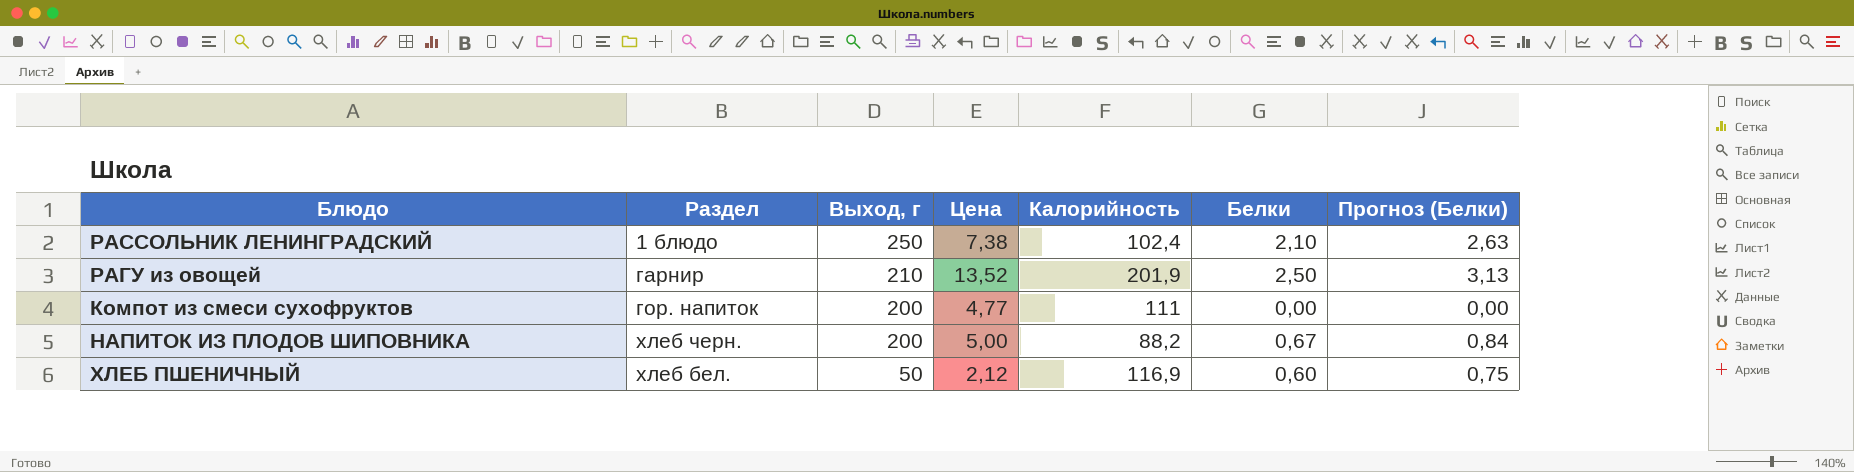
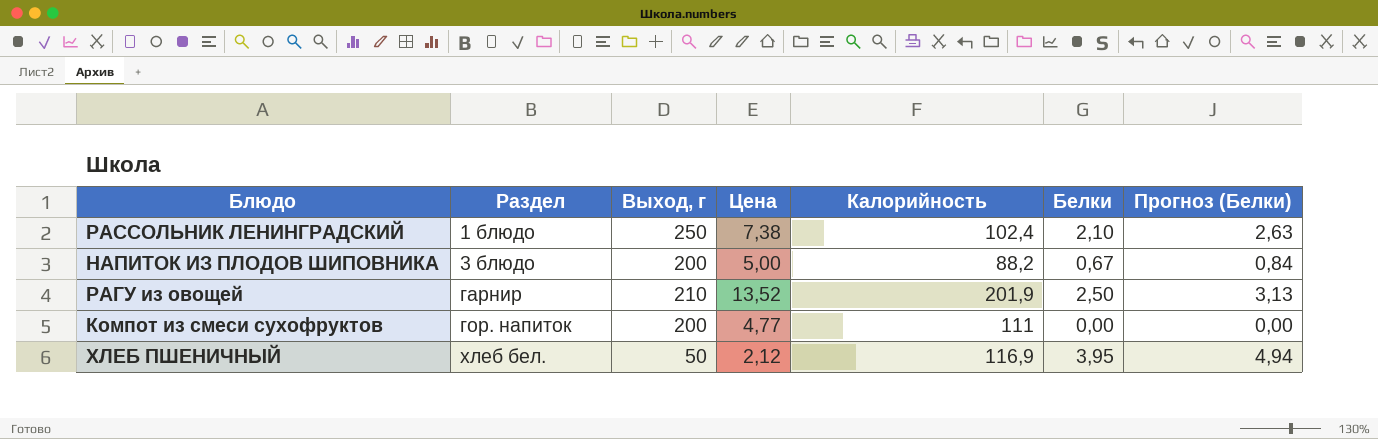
row order: Выход, г descending -> Раздел ascending
НАПИТОК ИЗ ПЛОДОВ ШИПОВНИКА | Раздел: хлеб черн. -> 3 блюдо
ХЛЕБ ПШЕНИЧНЫЙ | Белки: 0,60 -> 3,95
ХЛЕБ ПШЕНИЧНЫЙ | Прогноз (Белки): 0,75 -> 4,94

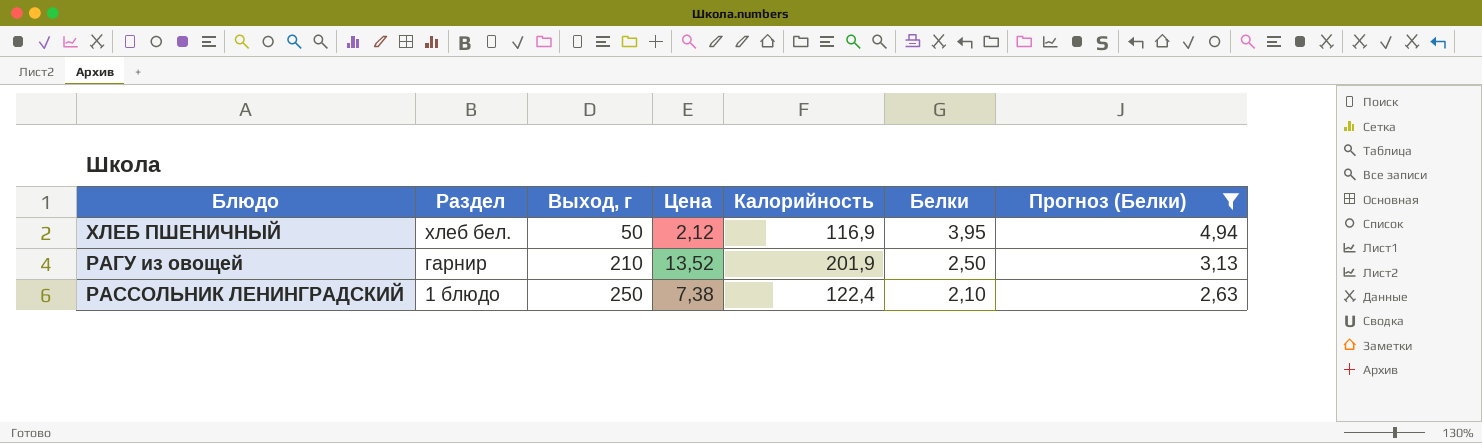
filter: none -> Прогноз (Белки) >= 2,63
row order: Раздел ascending -> Раздел descending
РАССОЛЬНИК ЛЕНИНГРАДСКИЙ | Калорийность: 102,4 -> 122,4

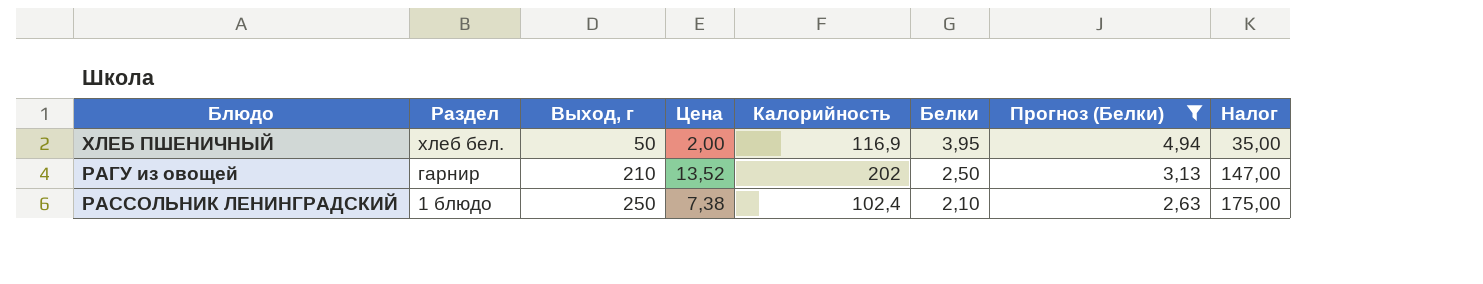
column Налог | formula: none -> [Выход, г] * 0,7
ХЛЕБ ПШЕНИЧНЫЙ | Цена: 2,12 -> 2,00
РАГУ из овощей | Калорийность: 201,9 -> 202
РАССОЛЬНИК ЛЕНИНГРАДСКИЙ | Калорийность: 122,4 -> 102,4

